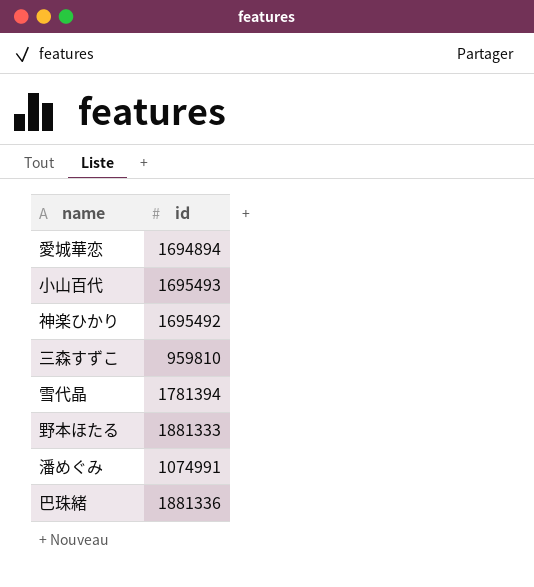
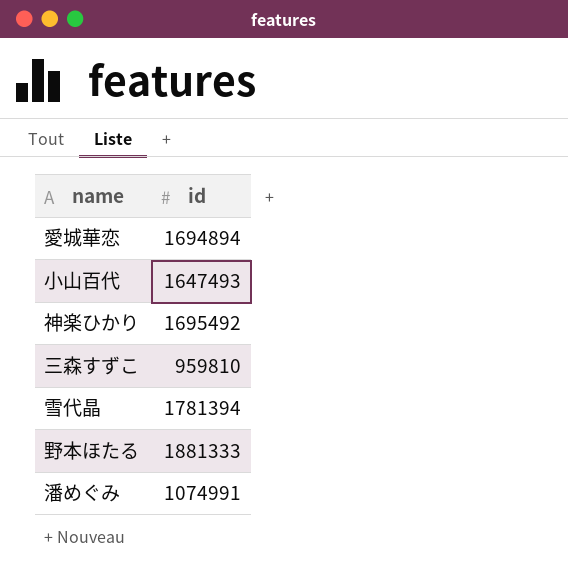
row 巴珠緒: 1881336 -> none
小山百代 | id: 1695493 -> 1647493

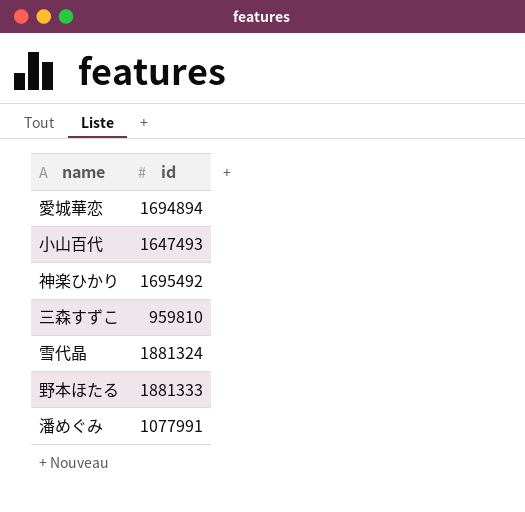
雪代晶 | id: 1781394 -> 1881324
潘めぐみ | id: 1074991 -> 1077991

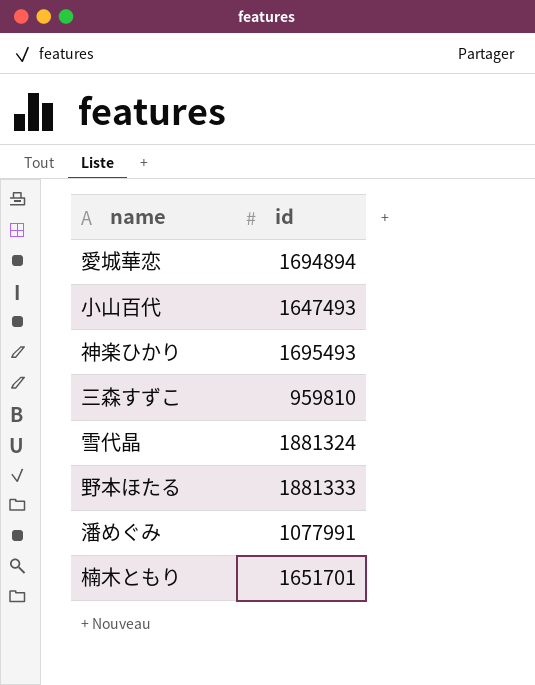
神楽ひかり | id: 1695492 -> 1695493
row 楠木ともり: none -> 1651701

